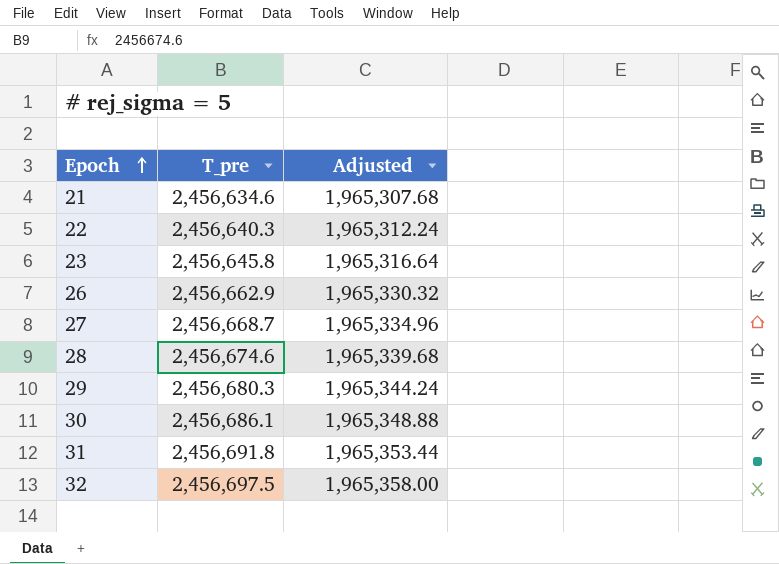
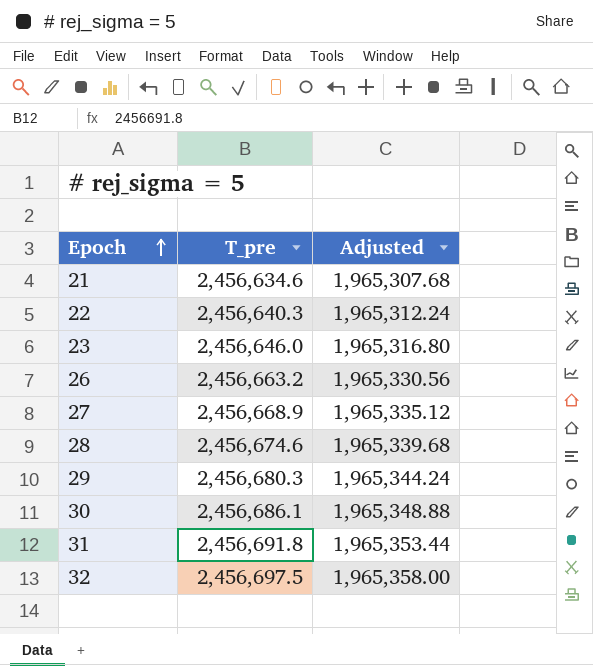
23 | T_pre: 2,456,645.8 -> 2,456,646.0
23 | Adjusted: 1,965,316.64 -> 1,965,316.80
26 | T_pre: 2,456,662.9 -> 2,456,663.2
26 | Adjusted: 1,965,330.32 -> 1,965,330.56
27 | T_pre: 2,456,668.7 -> 2,456,668.9
27 | Adjusted: 1,965,334.96 -> 1,965,335.12

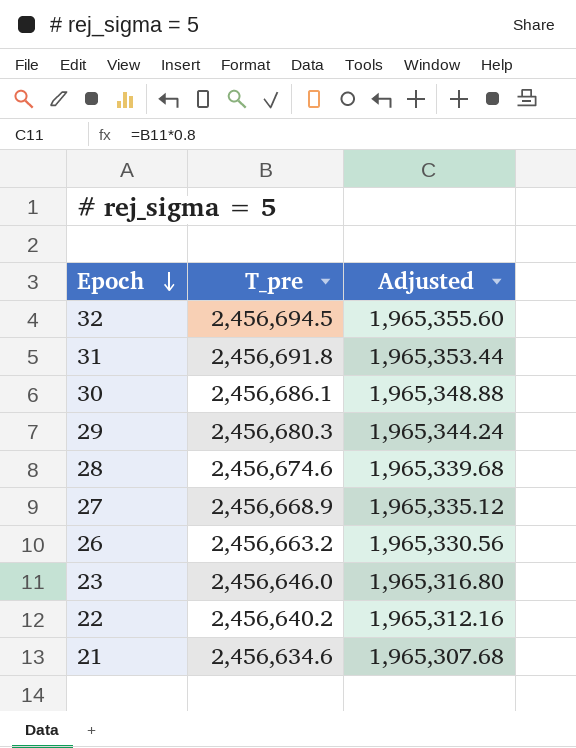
row order: Epoch ascending -> Epoch descending
32 | T_pre: 2,456,697.5 -> 2,456,694.5
32 | Adjusted: 1,965,358.00 -> 1,965,355.60
22 | T_pre: 2,456,640.3 -> 2,456,640.2
22 | Adjusted: 1,965,312.24 -> 1,965,312.16

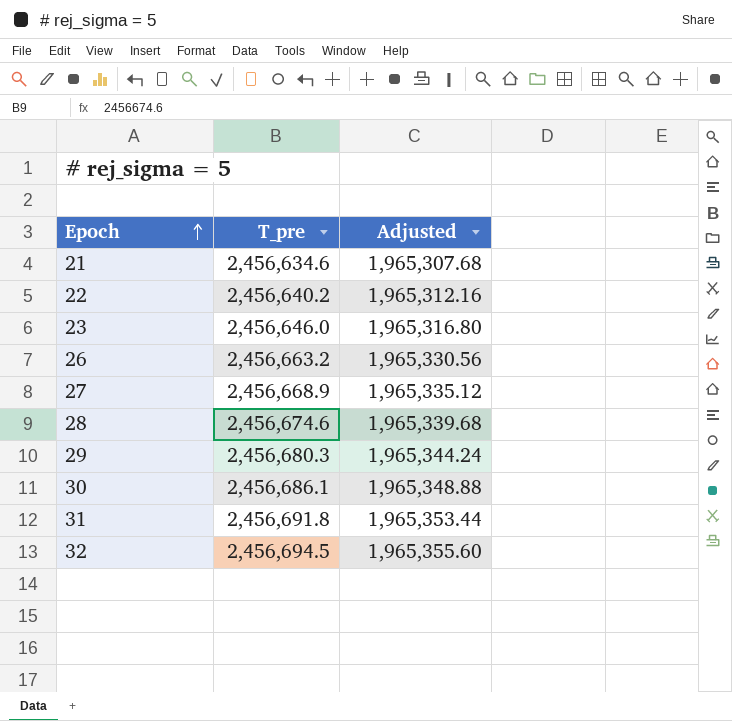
row order: Epoch descending -> Epoch ascending

